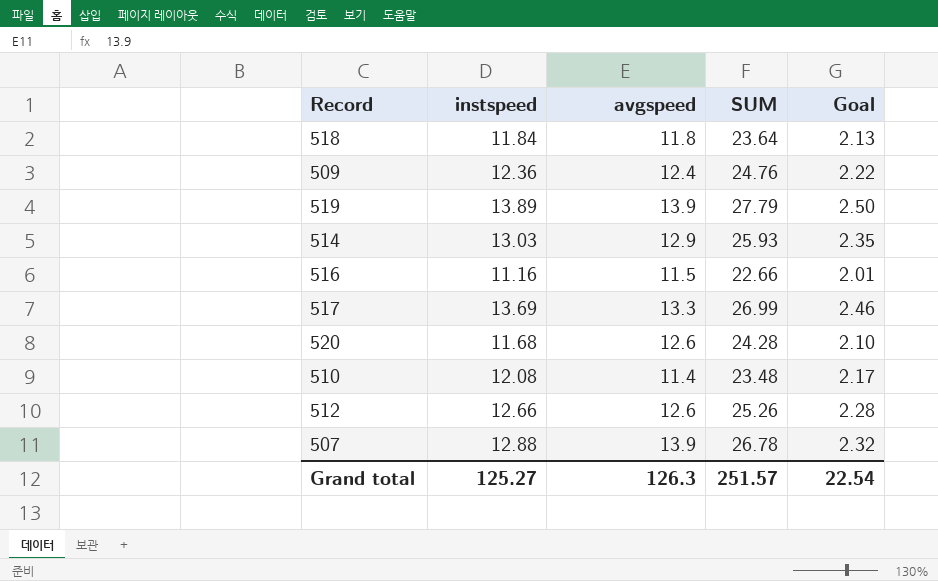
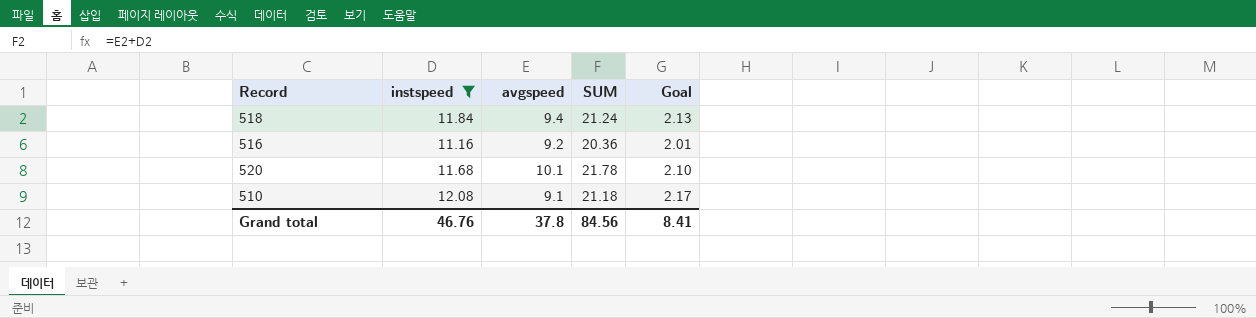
filter: none -> instspeed <= 12.08
518 | avgspeed: 11.8 -> 9.4
518 | SUM: 23.64 -> 21.24
516 | avgspeed: 11.5 -> 9.2
516 | SUM: 22.66 -> 20.36
520 | avgspeed: 12.6 -> 10.1
520 | SUM: 24.28 -> 21.78
510 | avgspeed: 11.4 -> 9.1
510 | SUM: 23.48 -> 21.18
Grand total | instspeed: 125.27 -> 46.76
Grand total | avgspeed: 126.3 -> 37.8
Grand total | SUM: 251.57 -> 84.56
Grand total | Goal: 22.54 -> 8.41

